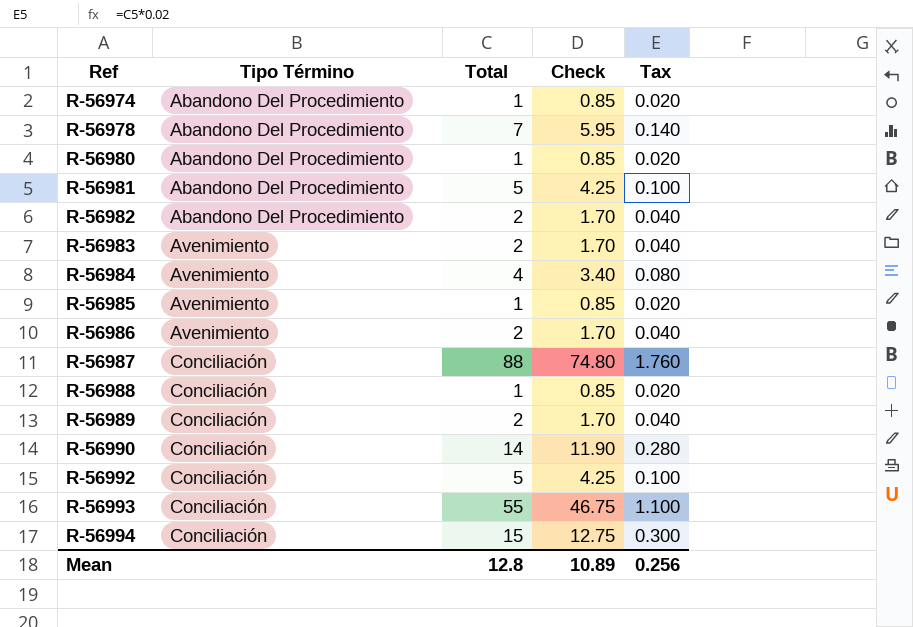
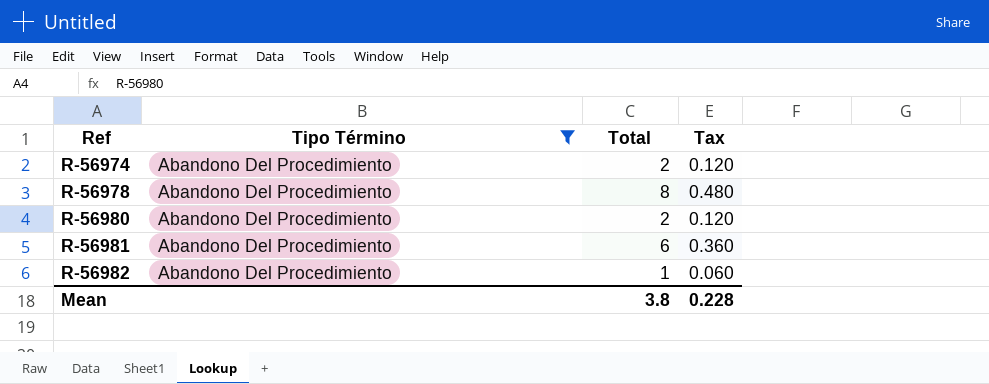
filter: none -> Tipo Término = Abandono Del Procedimiento
column Check | formula: [Total] * 0.85 -> none
column Tax | formula: [Total] * 0.02 -> [Total] * 0.06
R-56974 | Total: 1 -> 2
R-56978 | Total: 7 -> 8
R-56980 | Total: 1 -> 2
R-56981 | Total: 5 -> 6
R-56982 | Total: 2 -> 1
Mean | Total: 12.8 -> 3.8
Mean | Tax: 0.256 -> 0.228

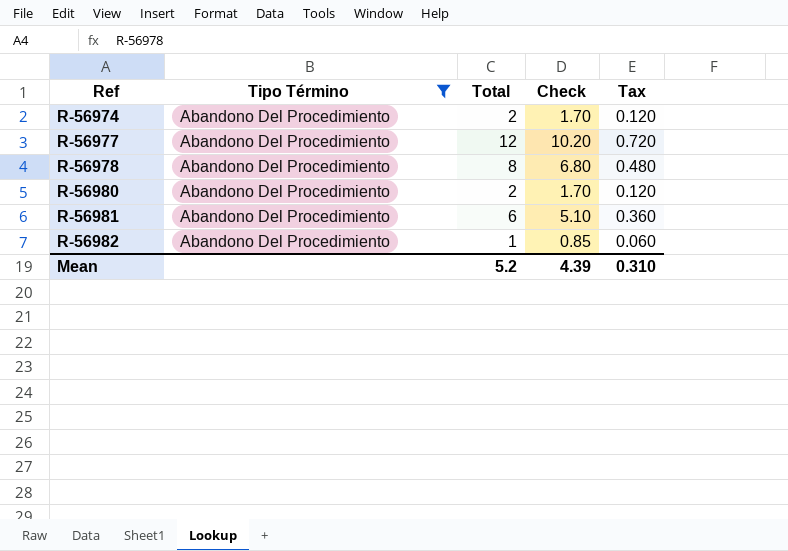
column Check | formula: none -> [Total] * 0.85
row R-56977: none -> Abandono Del Procedimiento | 12 | 10.20 | 0.720
Mean | Total: 3.8 -> 5.2
Mean | Tax: 0.228 -> 0.310

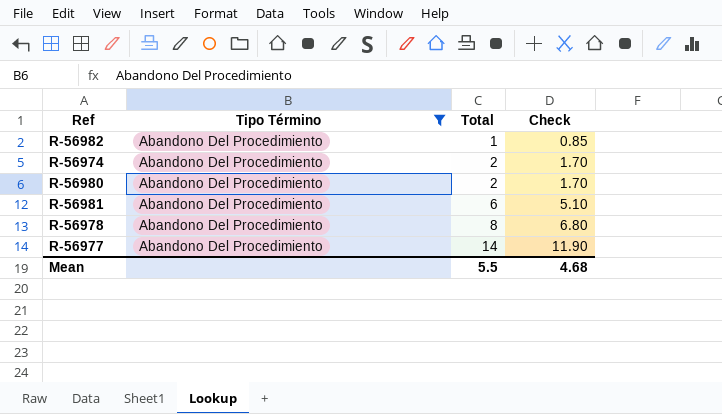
row order: Ref ascending -> Total ascending
column Tax | formula: [Total] * 0.06 -> none
R-56977 | Total: 12 -> 14
R-56977 | Check: 10.20 -> 11.90
Mean | Total: 5.2 -> 5.5
Mean | Check: 4.39 -> 4.68

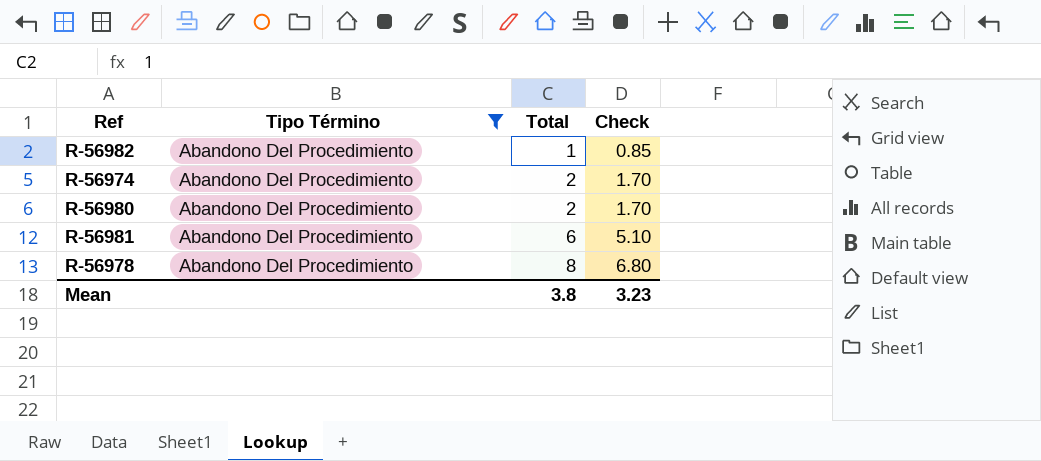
row R-56977: Abandono Del Procedimiento | 14 | 11.90 -> none
Mean | Total: 5.5 -> 3.8
Mean | Check: 4.68 -> 3.23

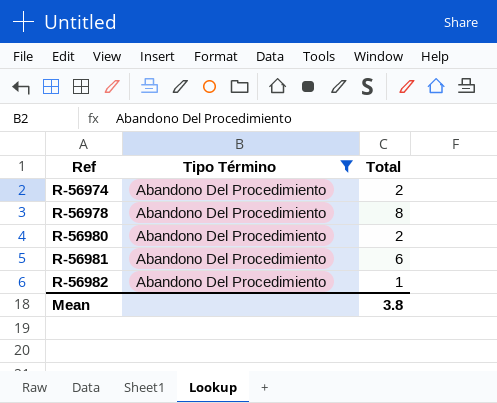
row order: Total ascending -> Ref ascending
column Check | formula: [Total] * 0.85 -> none

